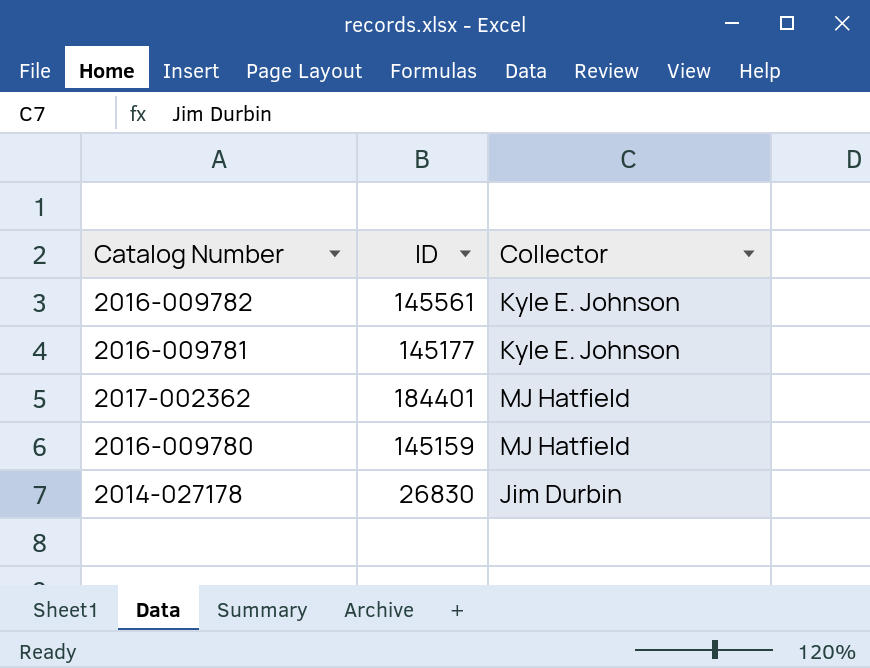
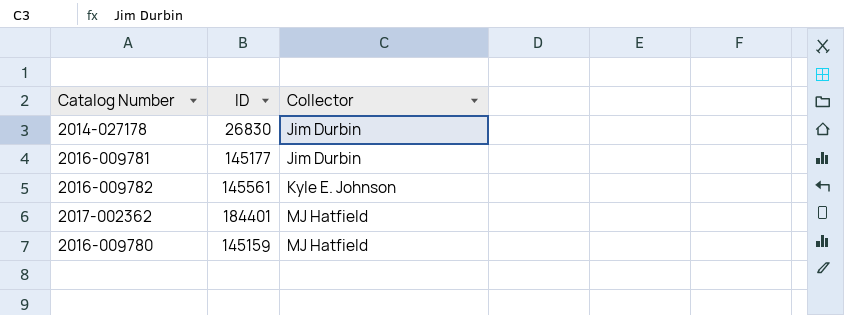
row order: none -> Collector ascending
2016-009781 | Collector: Kyle E. Johnson -> Jim Durbin

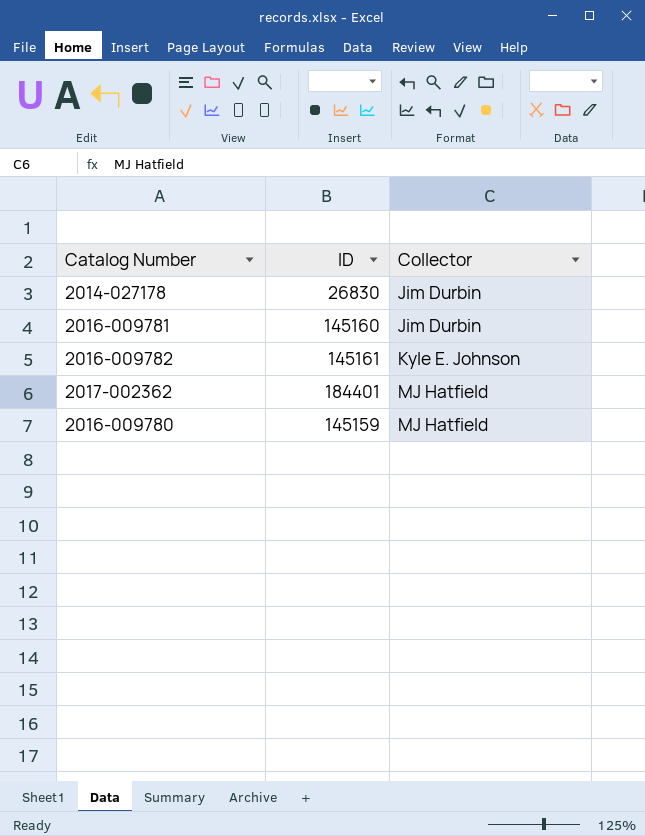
2016-009781 | ID: 145177 -> 145160
2016-009782 | ID: 145561 -> 145161

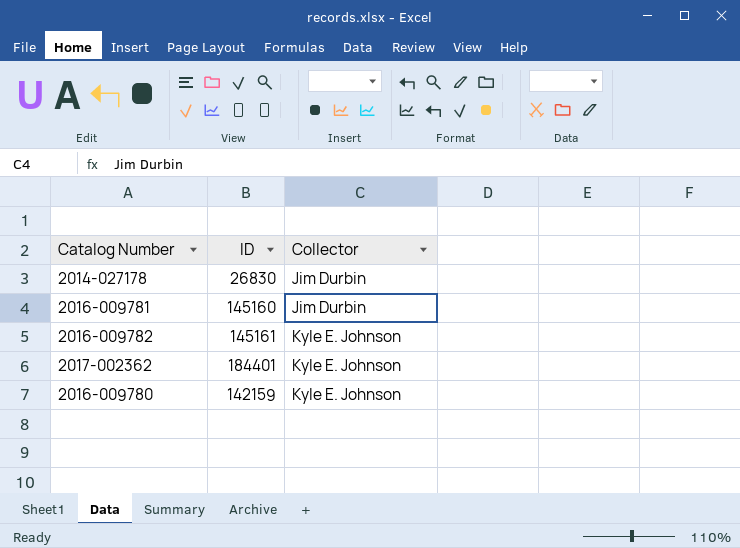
2017-002362 | Collector: MJ Hatfield -> Kyle E. Johnson
2016-009780 | ID: 145159 -> 142159
2016-009780 | Collector: MJ Hatfield -> Kyle E. Johnson

